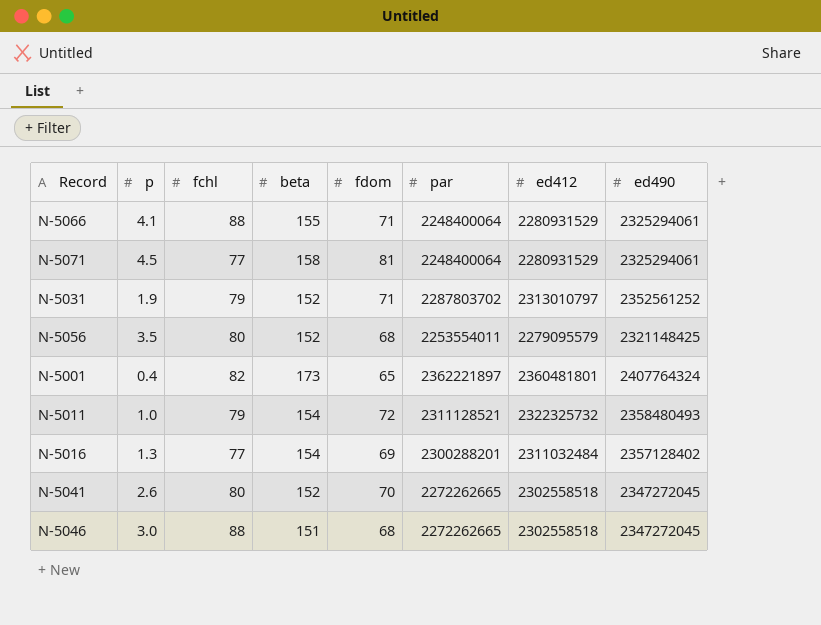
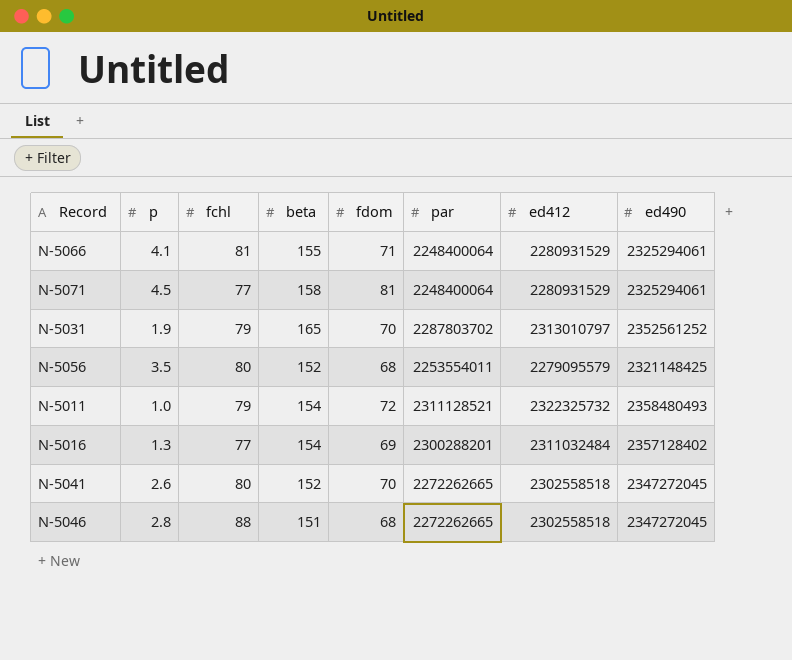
row N-5001: 0.4 | 82 | 173 | 65 | 2362221897 | 2360481801 | 2407764324 -> none
N-5066 | fchl: 88 -> 81
N-5031 | beta: 152 -> 165
N-5031 | fdom: 71 -> 70
N-5046 | p: 3.0 -> 2.8

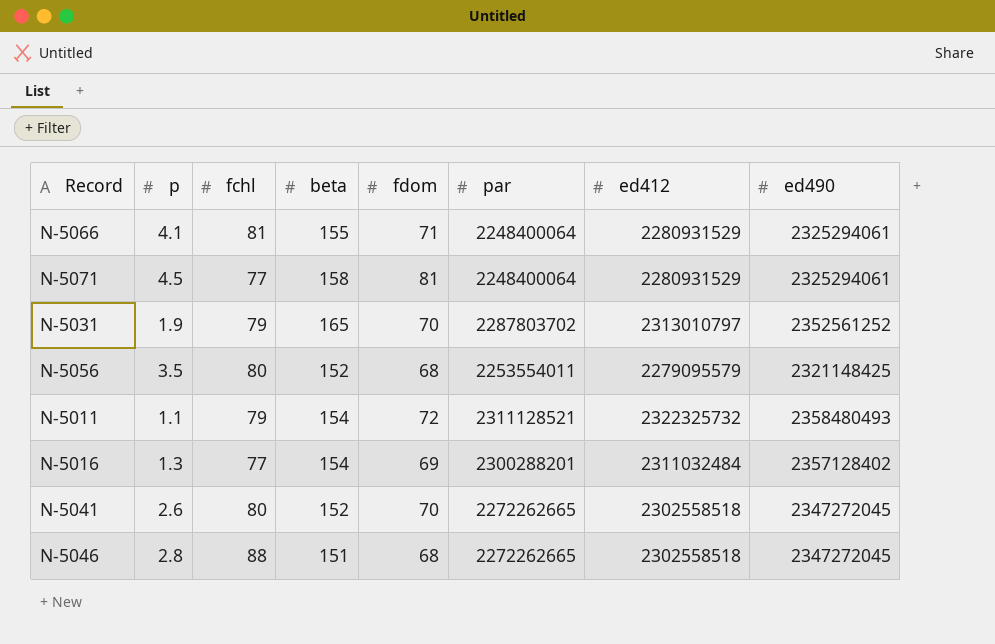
N-5011 | p: 1.0 -> 1.1

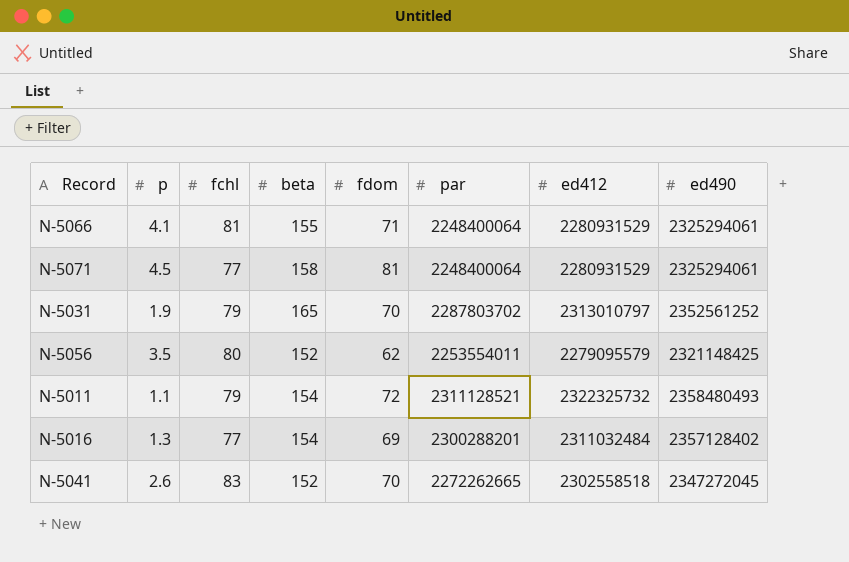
row N-5046: 2.8 | 88 | 151 | 68 | 2272262665 | 2302558518 | 2347272045 -> none
N-5056 | fdom: 68 -> 62
N-5041 | fchl: 80 -> 83

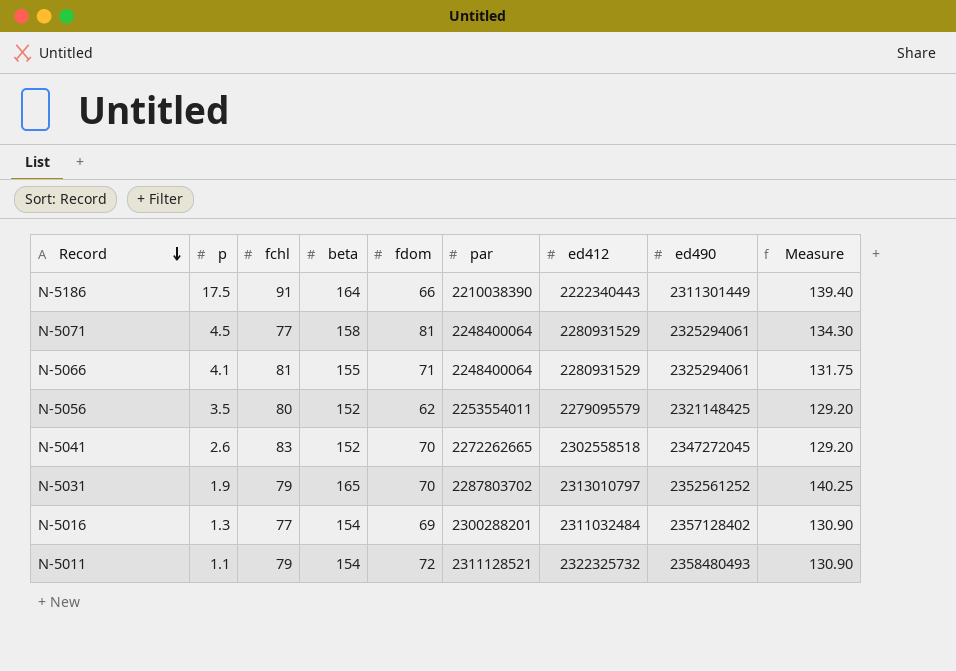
row order: none -> Record descending
column Measure | formula: none -> [beta] * 0.85
row N-5186: none -> 17.5 | 91 | 164 | 66 | 2210038390 | 2222340443 | 2311301449 | 139.40

